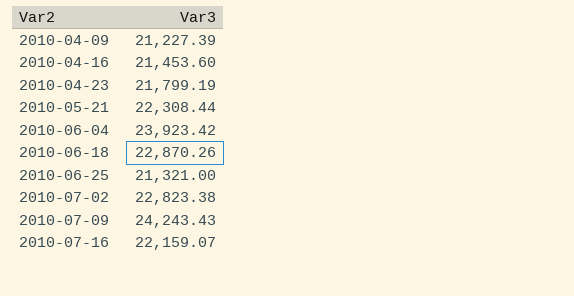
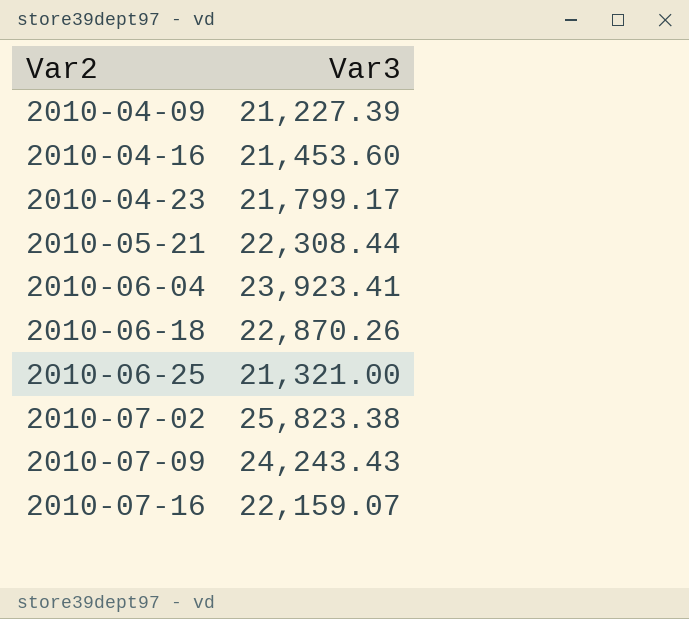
2010-04-23 | Var3: 21,799.19 -> 21,799.17
2010-06-04 | Var3: 23,923.42 -> 23,923.41
2010-07-02 | Var3: 22,823.38 -> 25,823.38

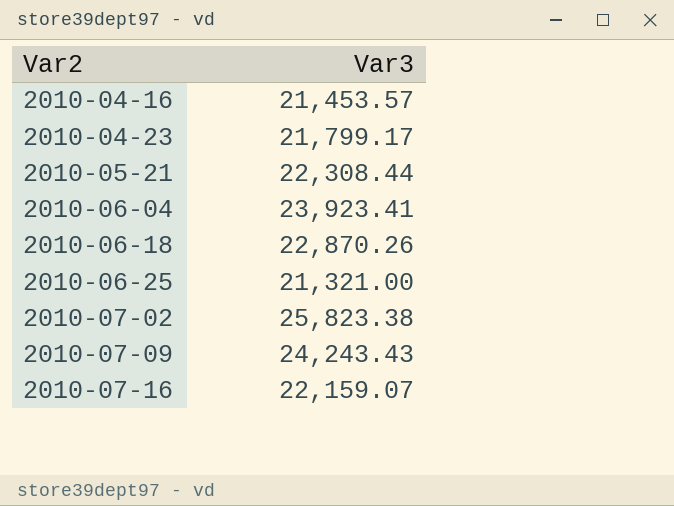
row 2010-04-09: 21,227.39 -> none
2010-04-16 | Var3: 21,453.60 -> 21,453.57

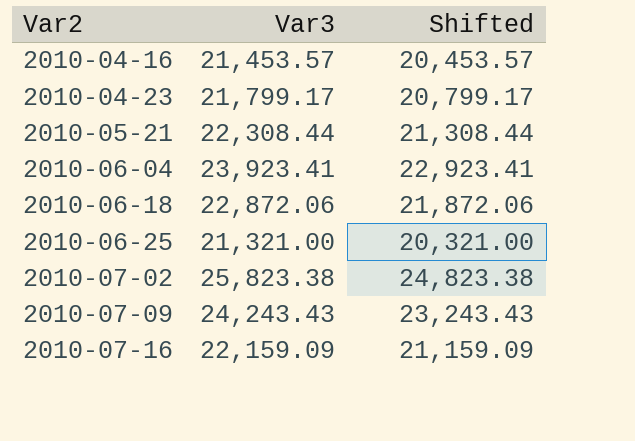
column Shifted | formula: none -> [Var3] - 1000
2010-06-18 | Var3: 22,870.26 -> 22,872.06
2010-07-16 | Var3: 22,159.07 -> 22,159.09

